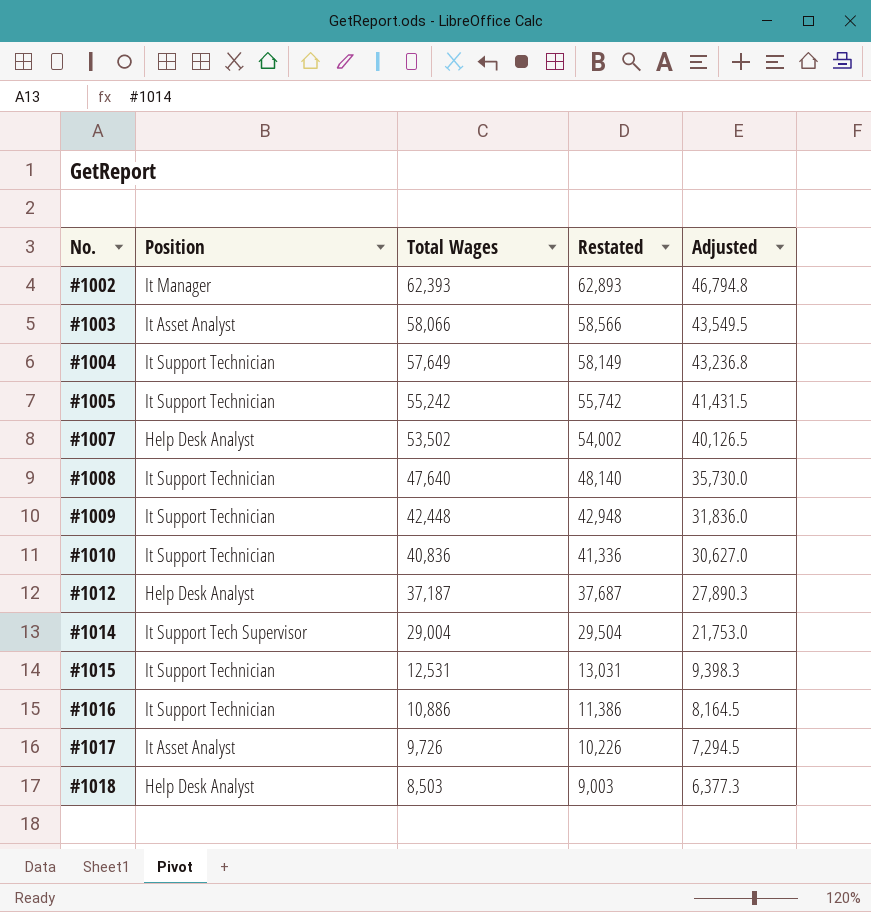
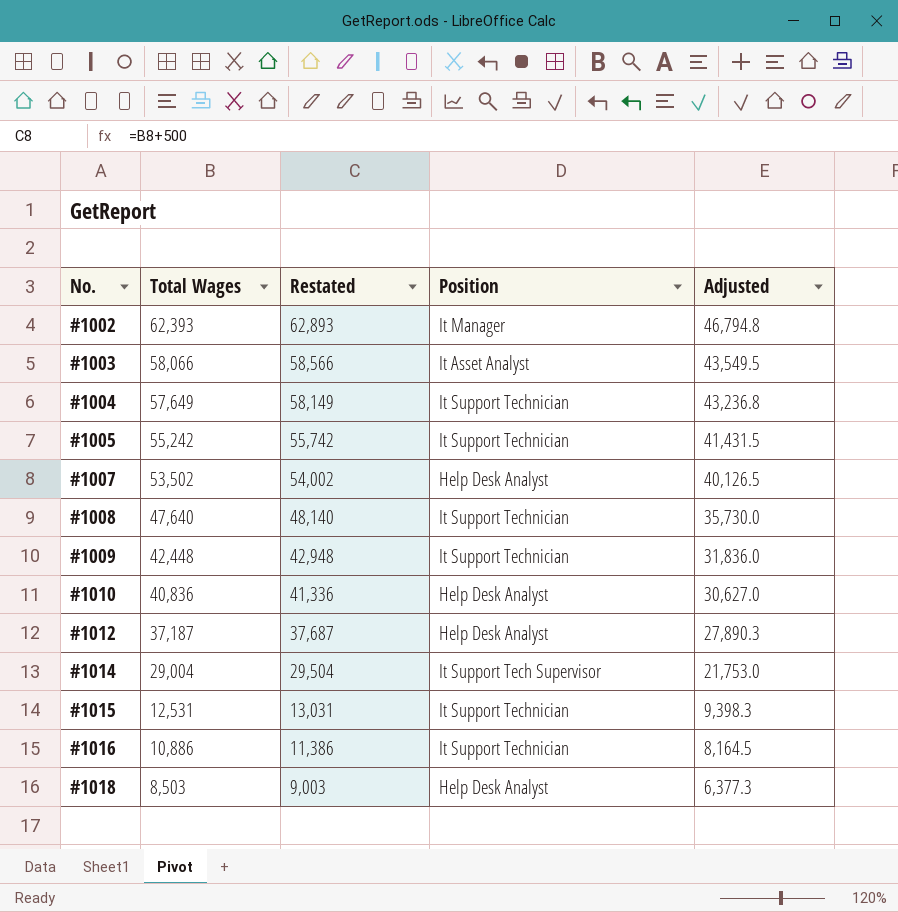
column Position | position: 2 -> 4
row #1017: It Asset Analyst | 9,726 | 10,226 | 7,294.5 -> none
#1010 | Position: It Support Technician -> Help Desk Analyst

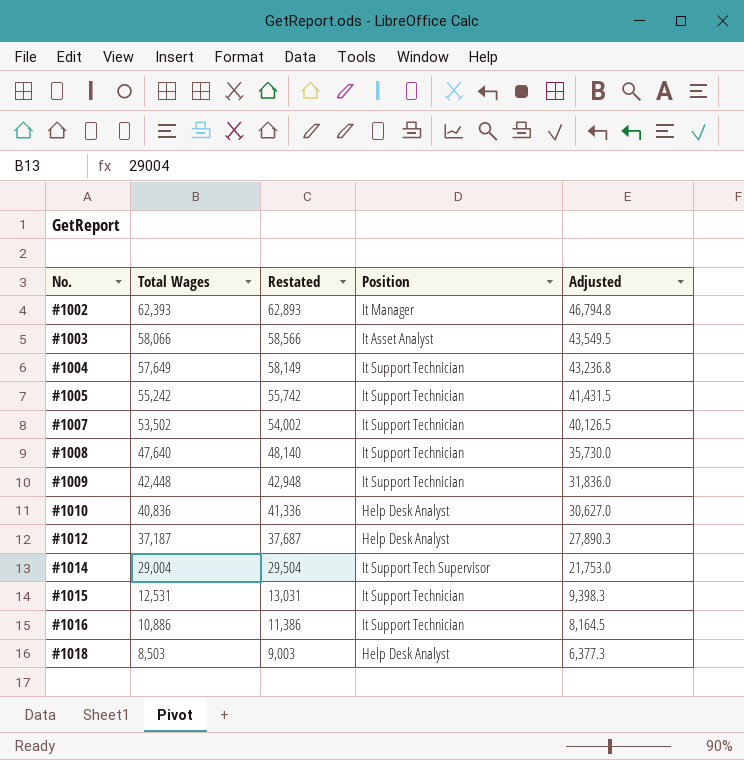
#1007 | Position: Help Desk Analyst -> It Support Technician

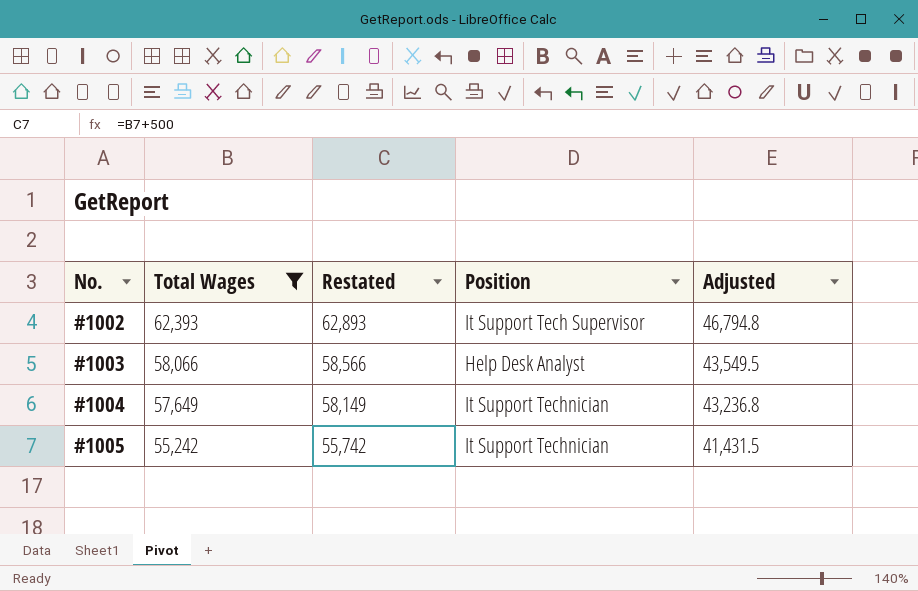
filter: none -> Total Wages >= 55,242
#1002 | Position: It Manager -> It Support Tech Supervisor
#1003 | Position: It Asset Analyst -> Help Desk Analyst

